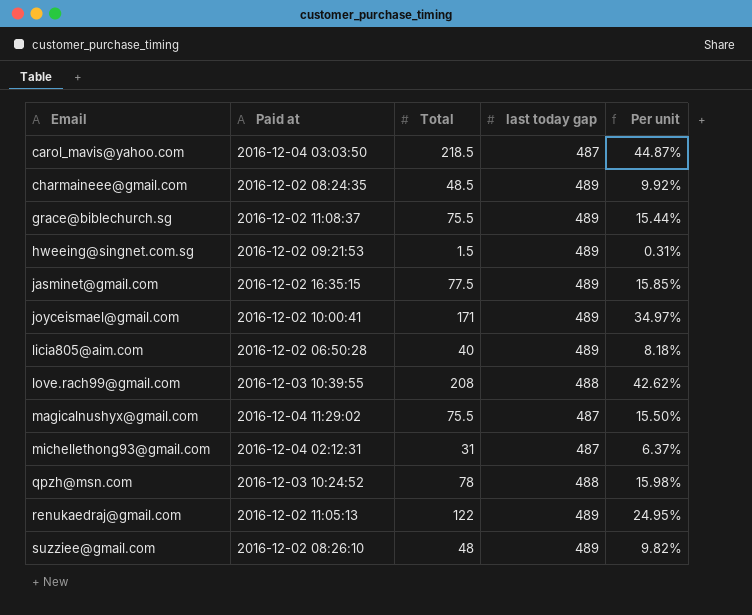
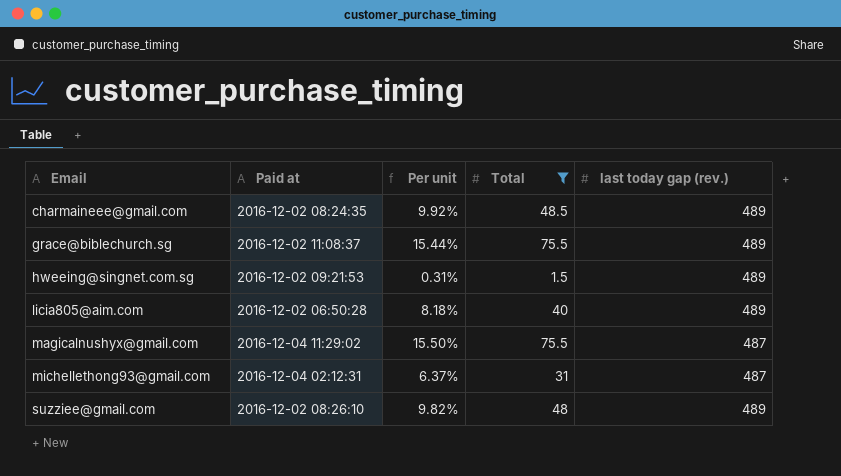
filter: none -> Total <= 75.5
column Per unit | position: 5 -> 3
column name: last today gap -> last today gap (rev.)

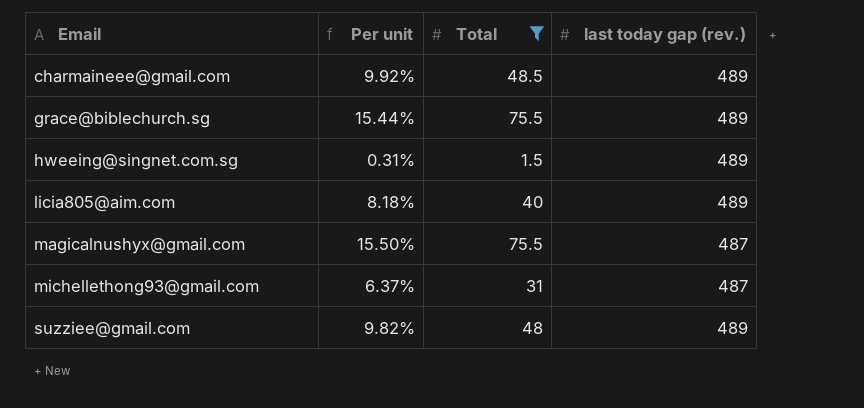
column Paid at | position: 2 -> none

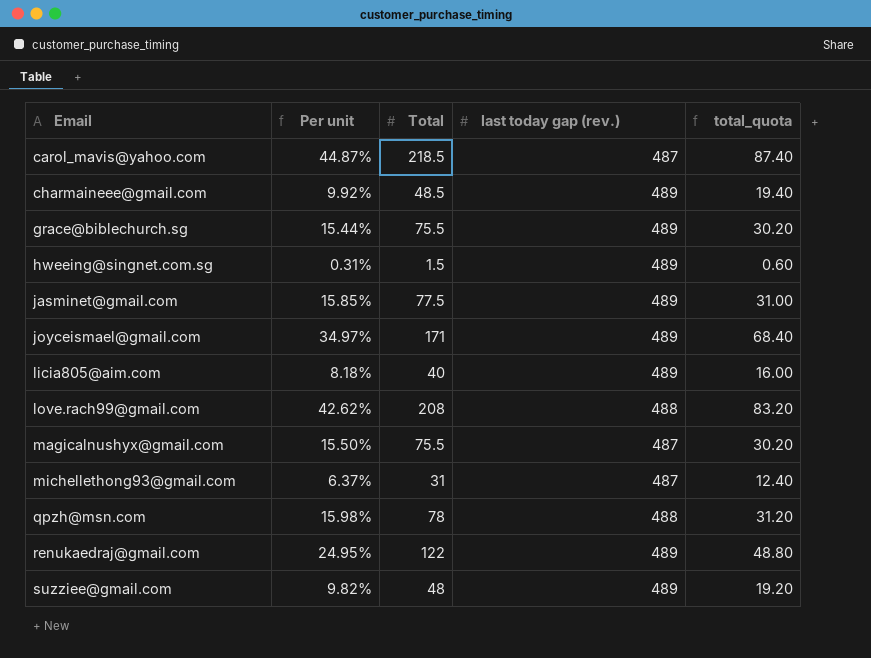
filter: Total <= 75.5 -> none
column total_quota | formula: none -> [Total] * 0.4

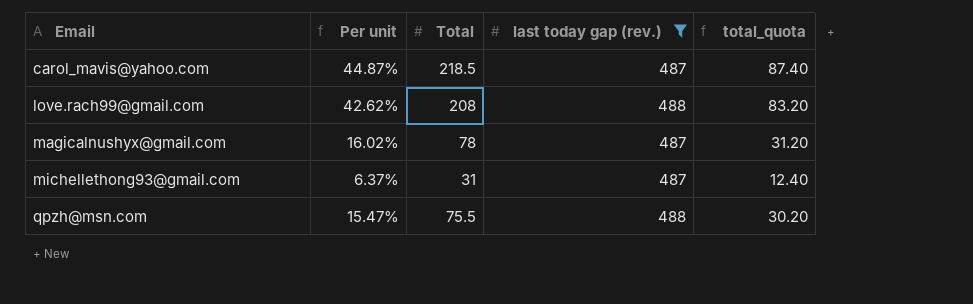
filter: none -> last today gap (rev.) != 489
magicalnushyx@gmail.com | Per unit: 15.50% -> 16.02%
magicalnushyx@gmail.com | Total: 75.5 -> 78
magicalnushyx@gmail.com | total_quota: 30.20 -> 31.20
qpzh@msn.com | Per unit: 15.98% -> 15.47%
qpzh@msn.com | Total: 78 -> 75.5
qpzh@msn.com | total_quota: 31.20 -> 30.20

